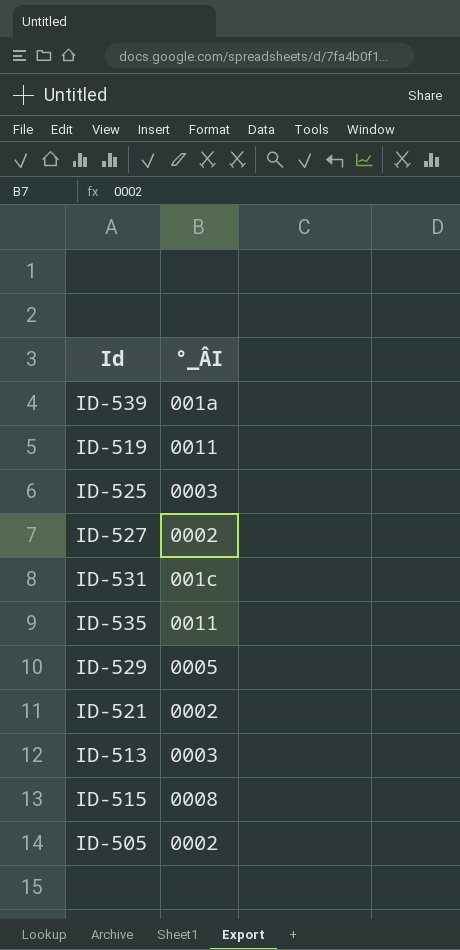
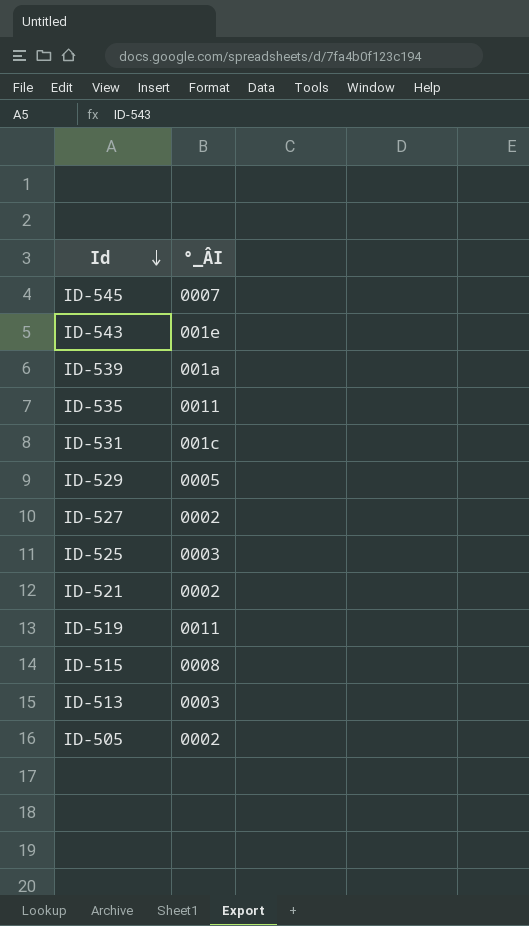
row order: none -> Id descending
row ID-545: none -> 0007
row ID-543: none -> 001e

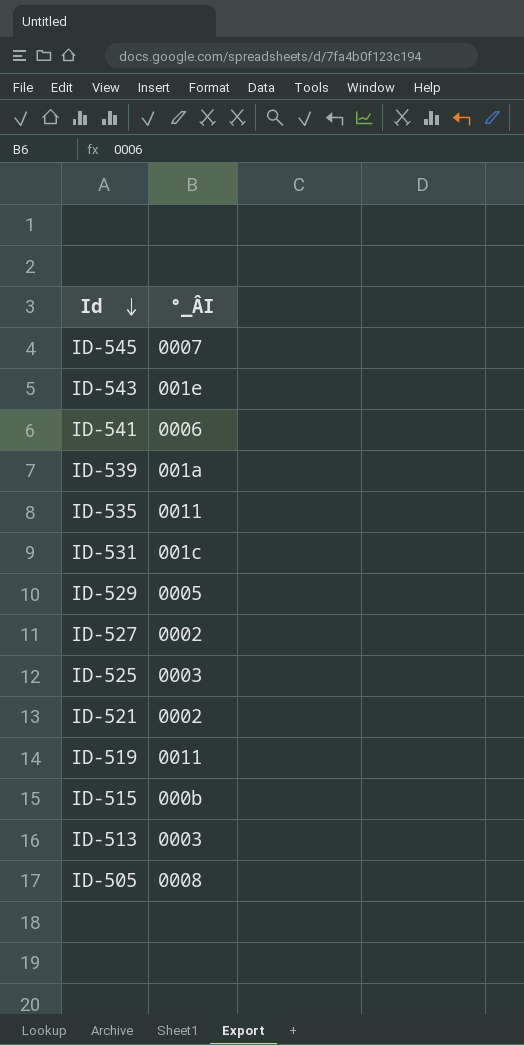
row ID-541: none -> 0006
ID-515 | °_ÂI: 0008 -> 000b
ID-505 | °_ÂI: 0002 -> 0008

